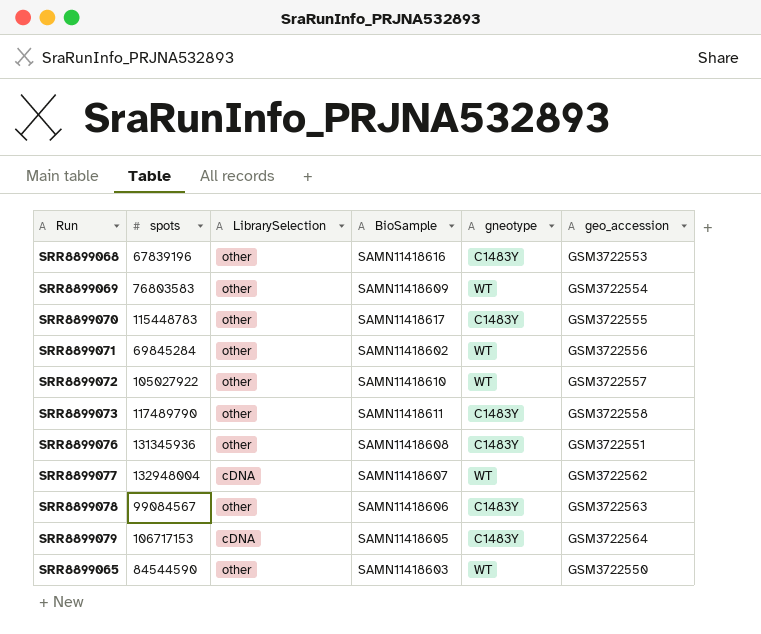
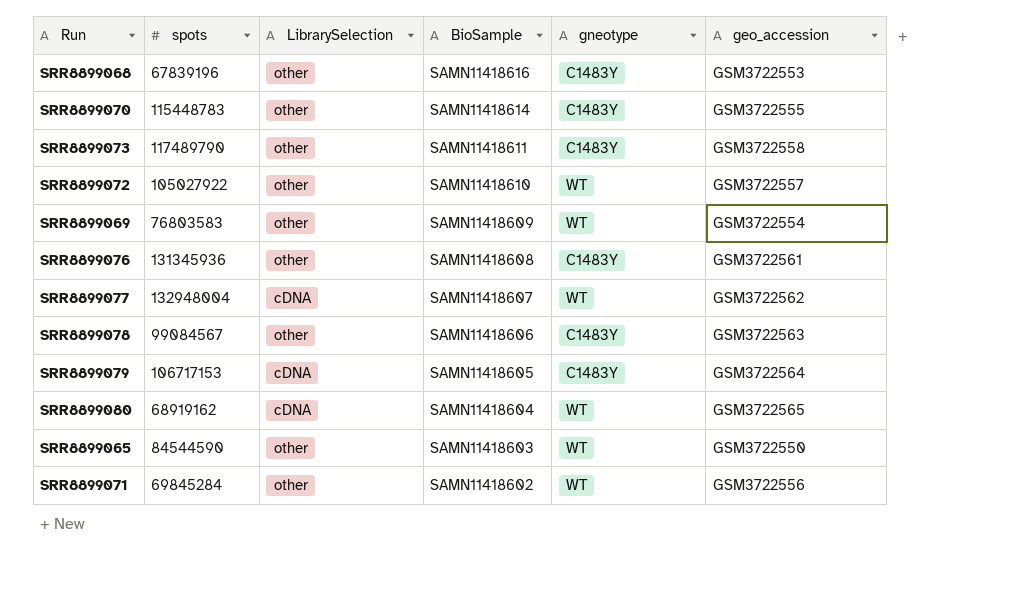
row order: none -> BioSample descending
SRR8899070 | BioSample: SAMN11418617 -> SAMN11418614
SRR8899076 | geo_accession: GSM3722551 -> GSM3722561
row SRR8899080: none -> 68919162 | cDNA | SAMN11418604 | WT | GSM3722565

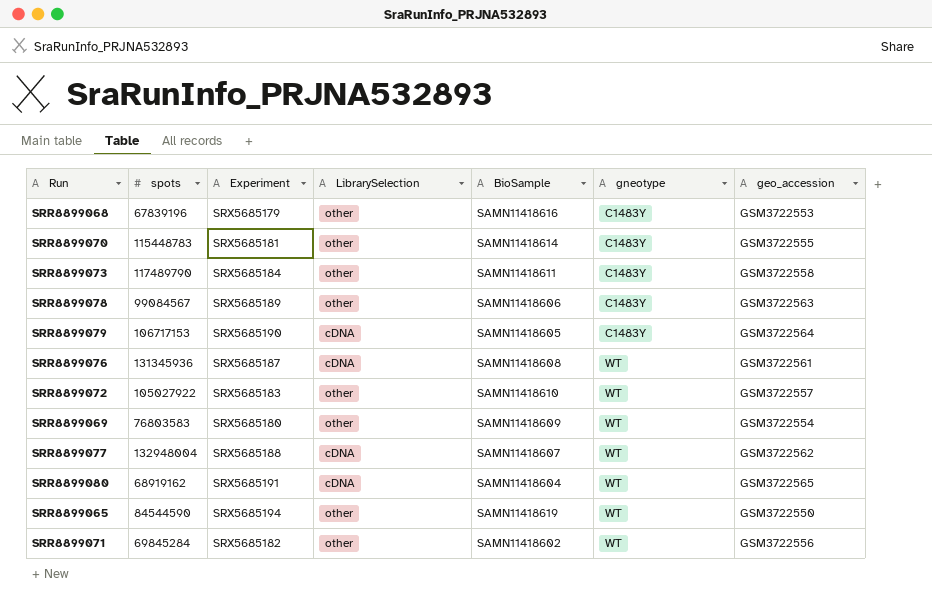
row order: BioSample descending -> gneotype ascending
column Experiment | position: none -> 3
SRR8899076 | LibrarySelection: other -> cDNA
SRR8899076 | gneotype: C1483Y -> WT
SRR8899065 | BioSample: SAMN11418603 -> SAMN11418619

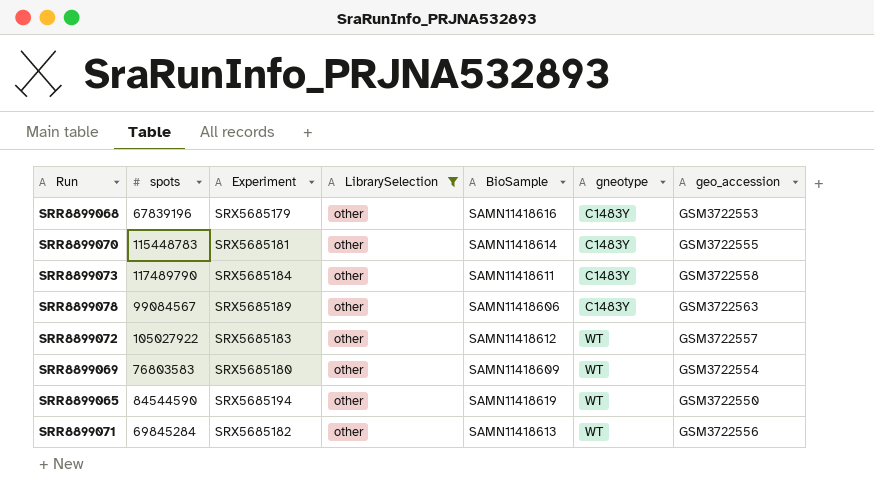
filter: none -> LibrarySelection = other
SRR8899072 | BioSample: SAMN11418610 -> SAMN11418612
SRR8899071 | BioSample: SAMN11418602 -> SAMN11418613

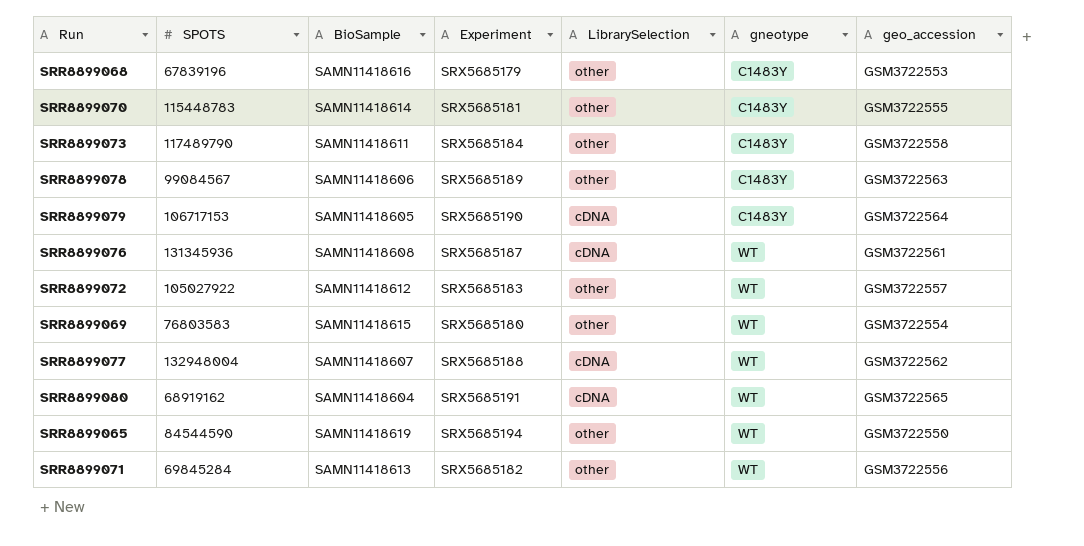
filter: LibrarySelection = other -> none
column name: spots -> SPOTS
column BioSample | position: 5 -> 3
SRR8899069 | BioSample: SAMN11418609 -> SAMN11418615

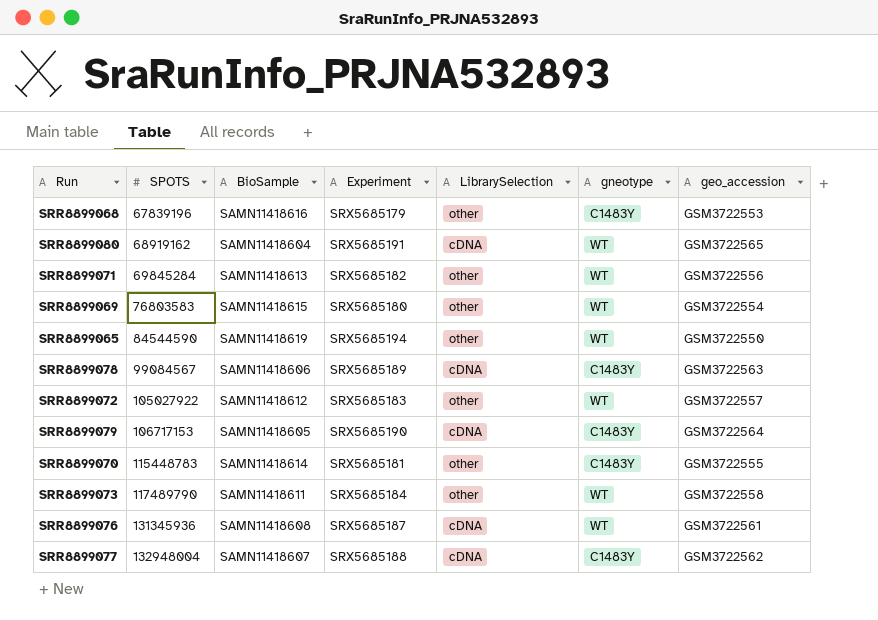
row order: gneotype ascending -> SPOTS ascending
SRR8899078 | LibrarySelection: other -> cDNA
SRR8899073 | gneotype: C1483Y -> WT
SRR8899077 | gneotype: WT -> C1483Y

